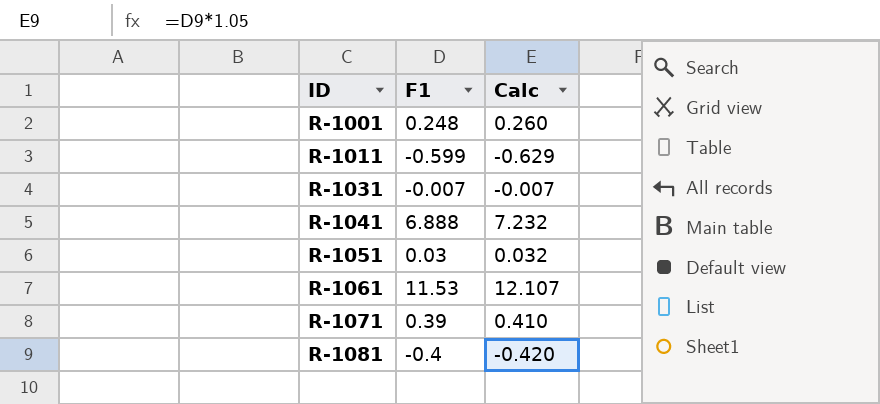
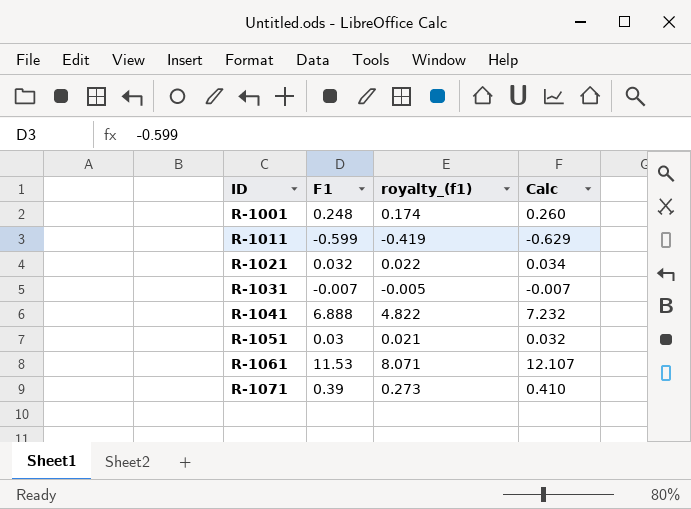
column royalty_(f1) | formula: none -> [F1] * 0.7
row R-1081: -0.4 | -0.420 -> none
row R-1021: none -> 0.032 | 0.022 | 0.034

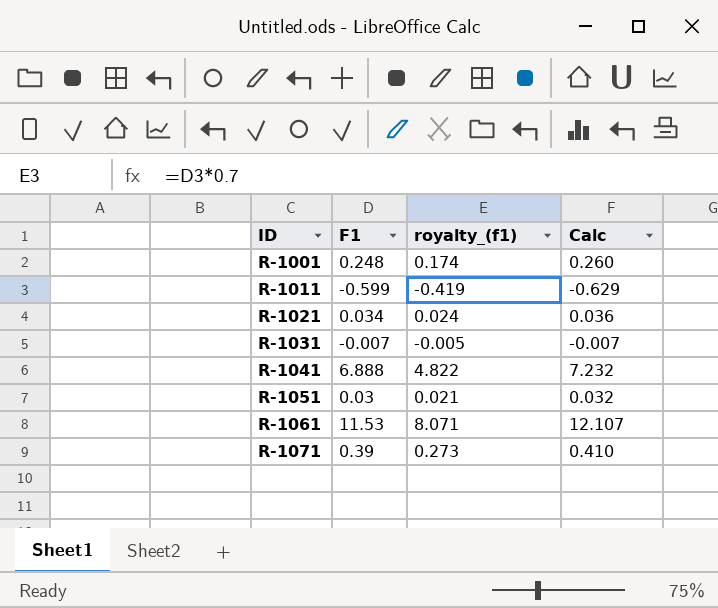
R-1021 | F1: 0.032 -> 0.034
R-1021 | royalty_(f1): 0.022 -> 0.024
R-1021 | Calc: 0.034 -> 0.036

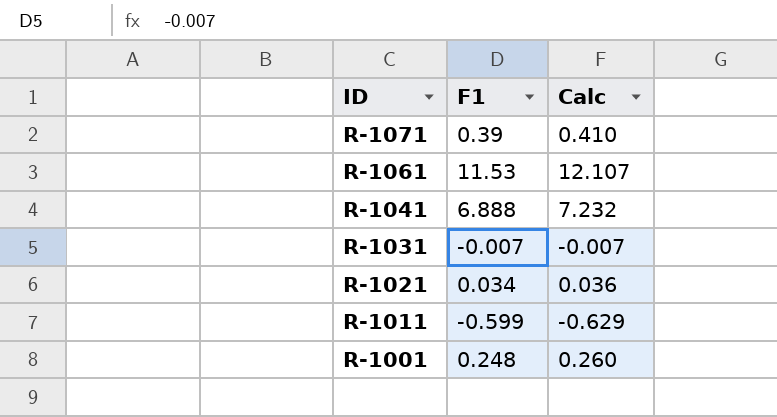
row order: ID ascending -> ID descending
column royalty_(f1) | formula: [F1] * 0.7 -> none
row R-1051: 0.03 | 0.021 | 0.032 -> none

